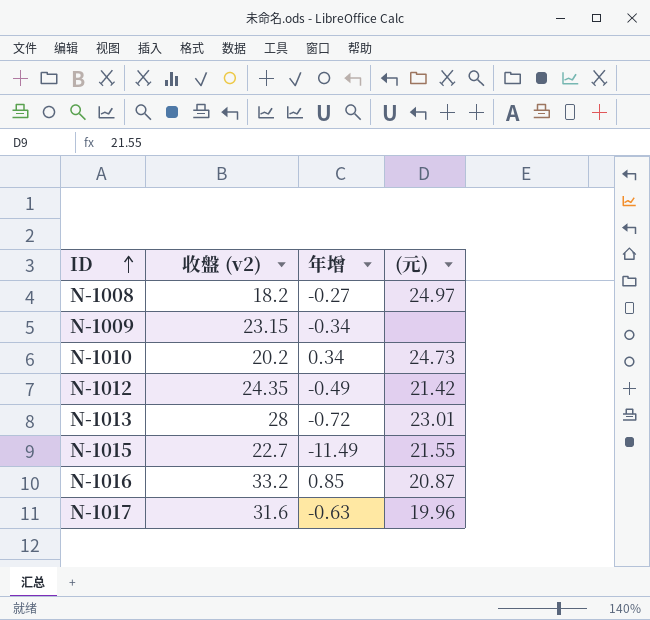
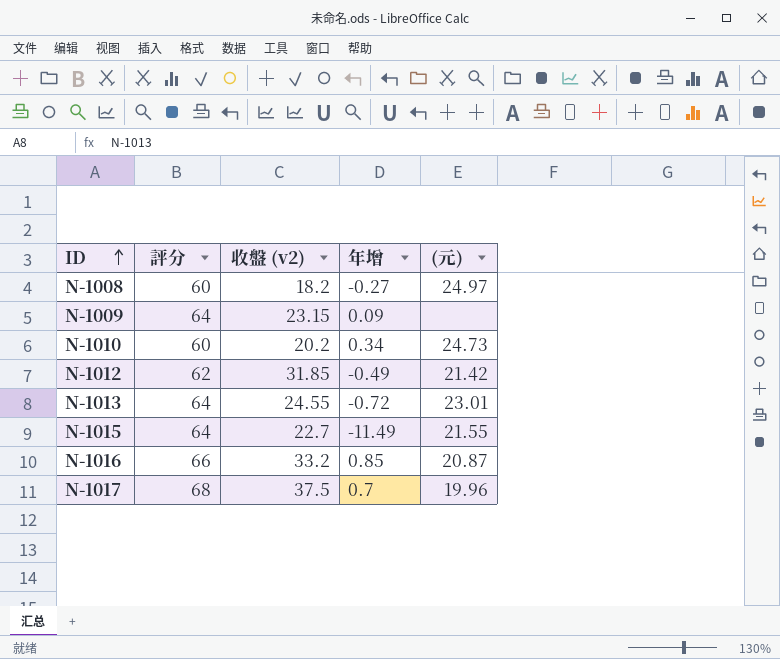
column 評分 | position: none -> 2
N-1009 | 年增: -0.34 -> 0.09
N-1012 | 收盤 (v2): 24.35 -> 31.85
N-1013 | 收盤 (v2): 28 -> 24.55
N-1017 | 收盤 (v2): 31.6 -> 37.5
N-1017 | 年增: -0.63 -> 0.7

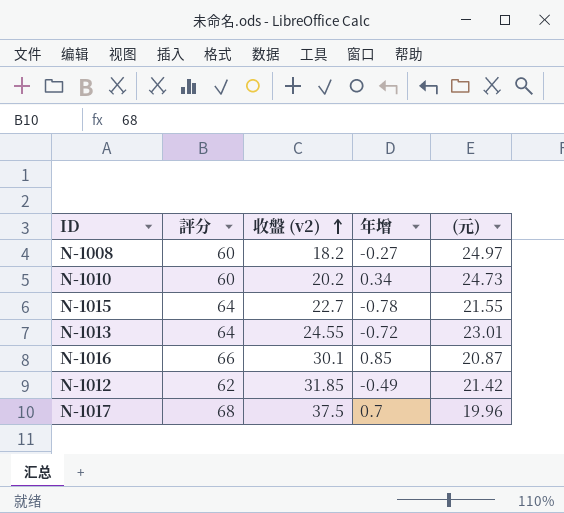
row order: ID ascending -> 收盤 (v2) ascending
row N-1009: 64 | 23.15 | 0.09 | none -> none
N-1015 | 年增: -11.49 -> -0.78
N-1016 | 收盤 (v2): 33.2 -> 30.1

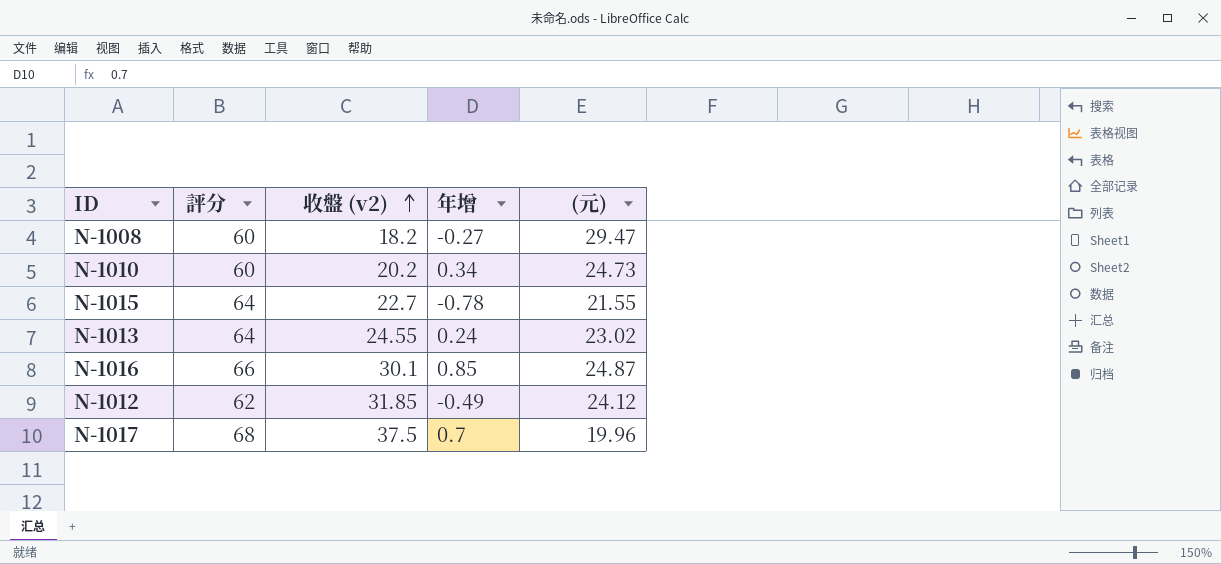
N-1008 | (元): 24.97 -> 29.47
N-1013 | 年增: -0.72 -> 0.24
N-1013 | (元): 23.01 -> 23.02
N-1016 | (元): 20.87 -> 24.87
N-1012 | (元): 21.42 -> 24.12

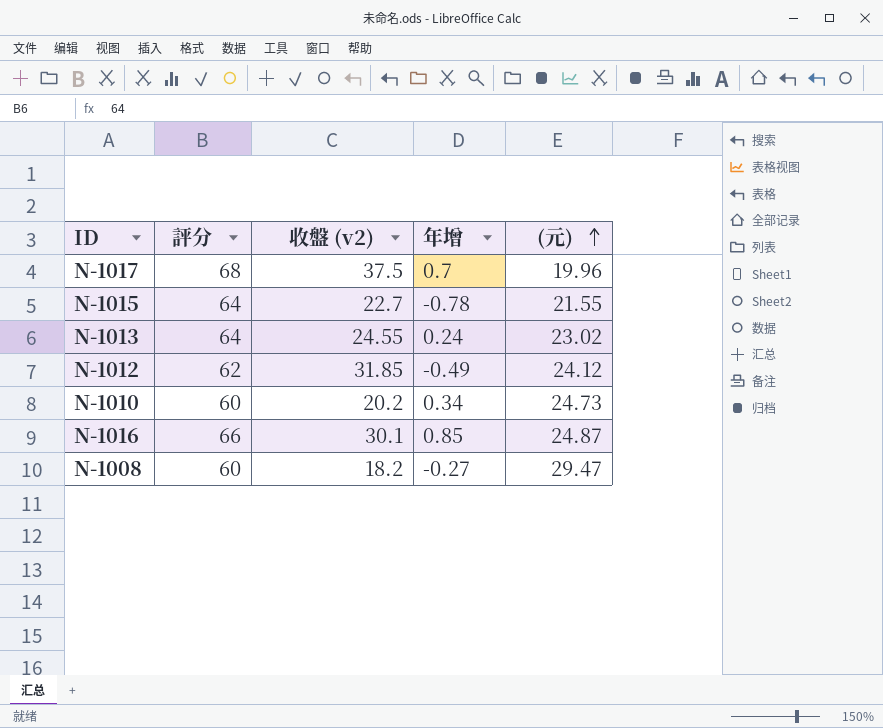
row order: 收盤 (v2) ascending -> (元) ascending

